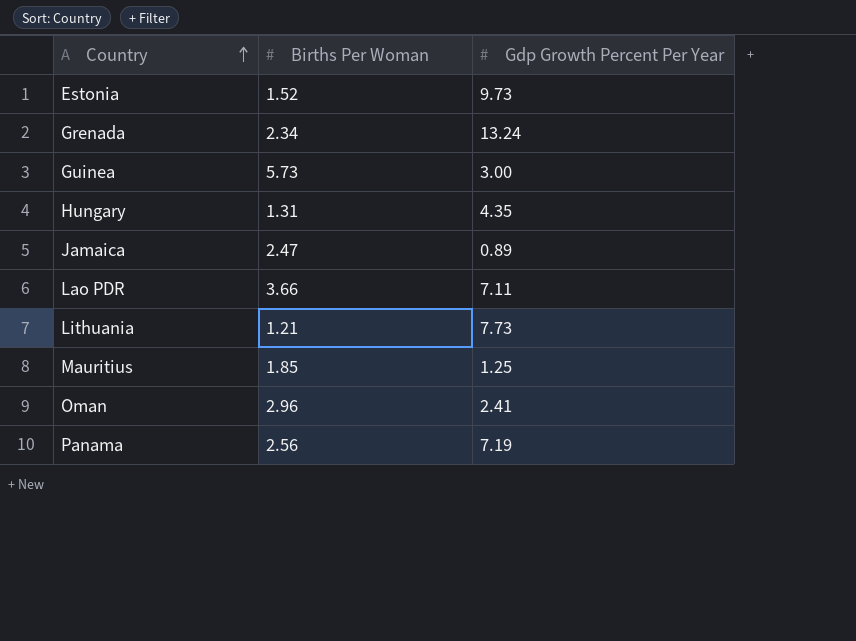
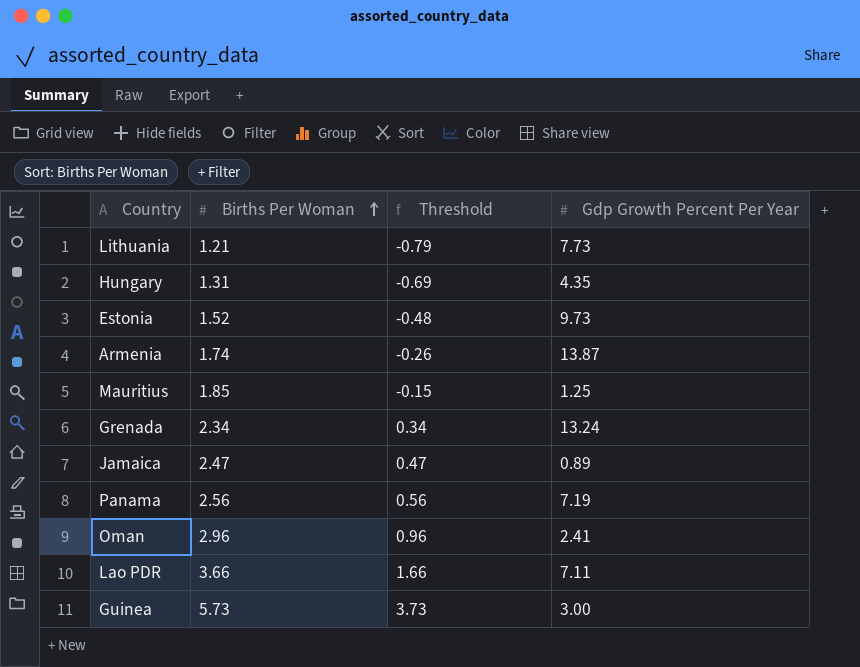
row order: Country ascending -> Births Per Woman ascending
column Threshold | formula: none -> [Births Per Woman] - 2
row Armenia: none -> 1.74 | -0.26 | 13.87

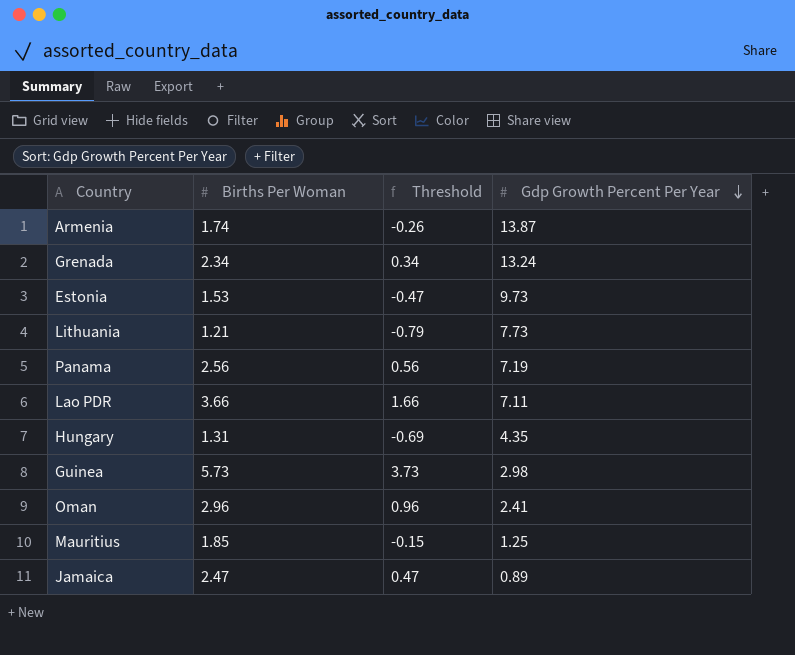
row order: Births Per Woman ascending -> Gdp Growth Percent Per Year descending
Estonia | Births Per Woman: 1.52 -> 1.53
Estonia | Threshold: -0.48 -> -0.47
Guinea | Gdp Growth Percent Per Year: 3.00 -> 2.98

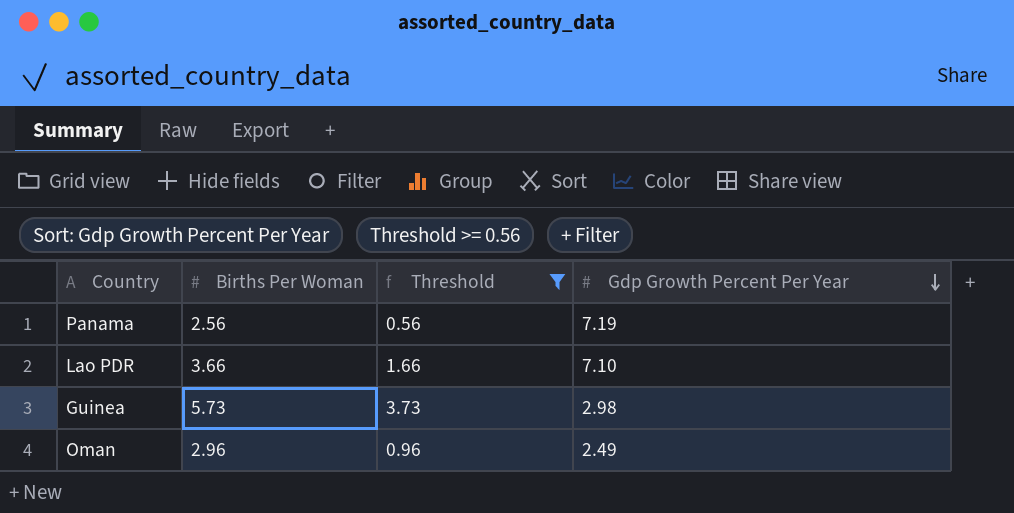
filter: none -> Threshold >= 0.56
Lao PDR | Gdp Growth Percent Per Year: 7.11 -> 7.10
Oman | Gdp Growth Percent Per Year: 2.41 -> 2.49

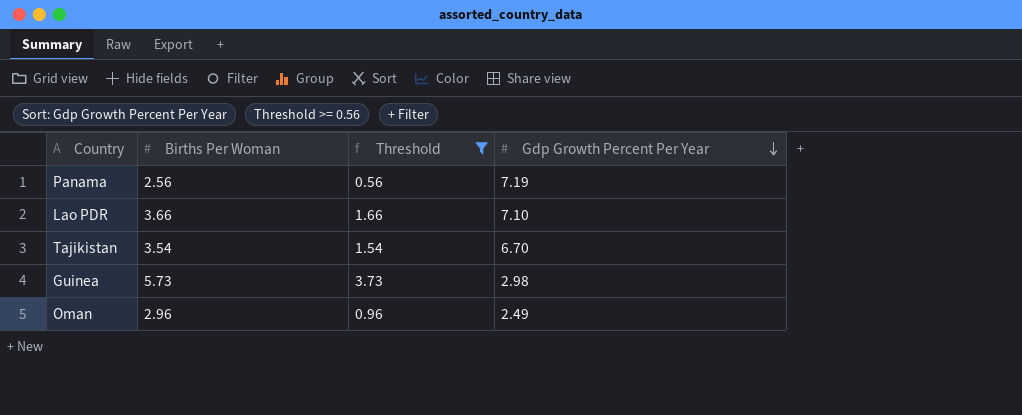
row Tajikistan: none -> 3.54 | 1.54 | 6.70

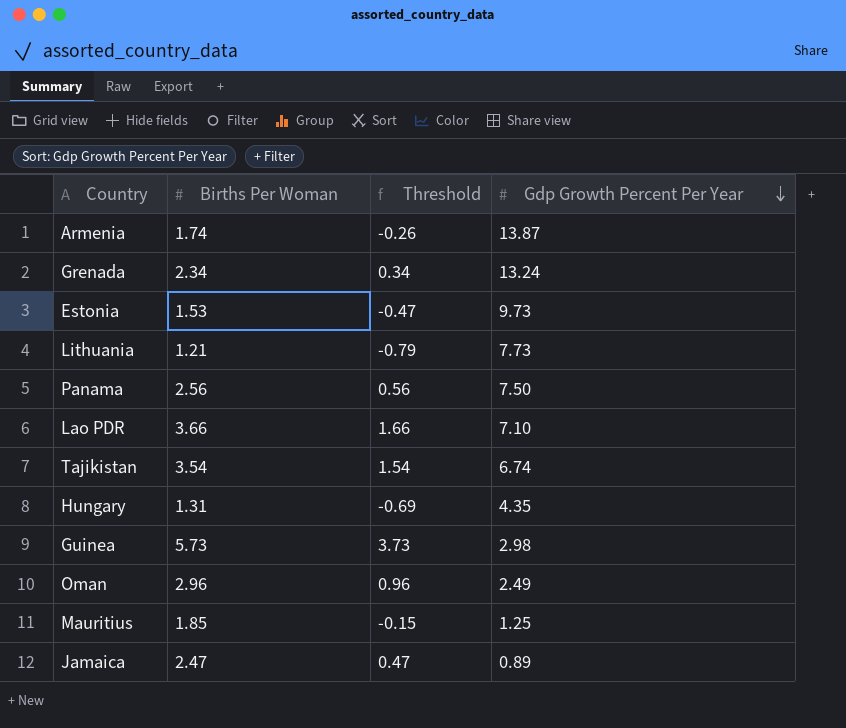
filter: Threshold >= 0.56 -> none
Panama | Gdp Growth Percent Per Year: 7.19 -> 7.50
Tajikistan | Gdp Growth Percent Per Year: 6.70 -> 6.74

